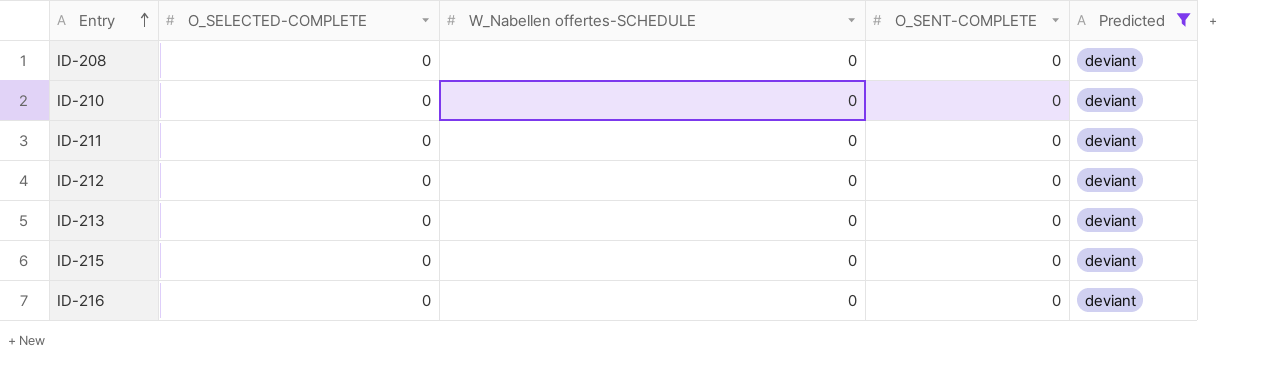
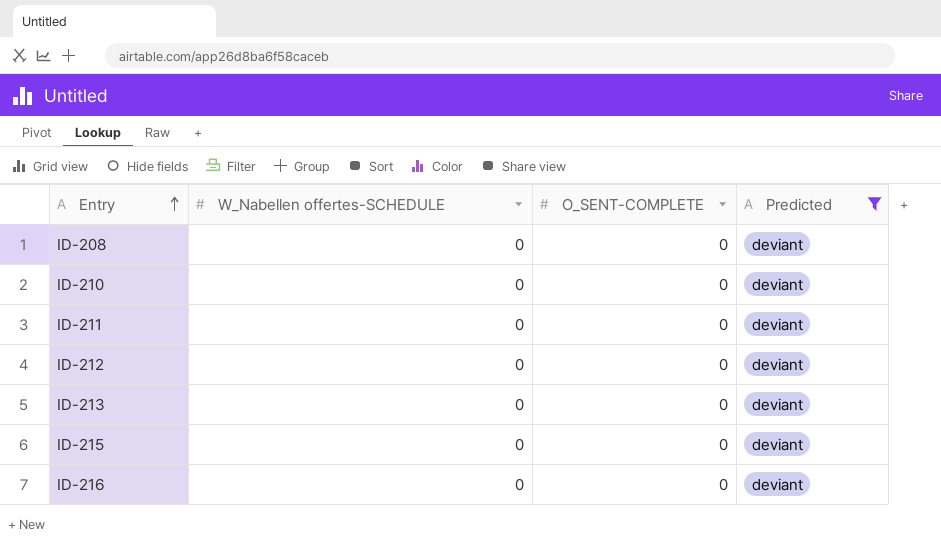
column O_SELECTED-COMPLETE | position: 2 -> none

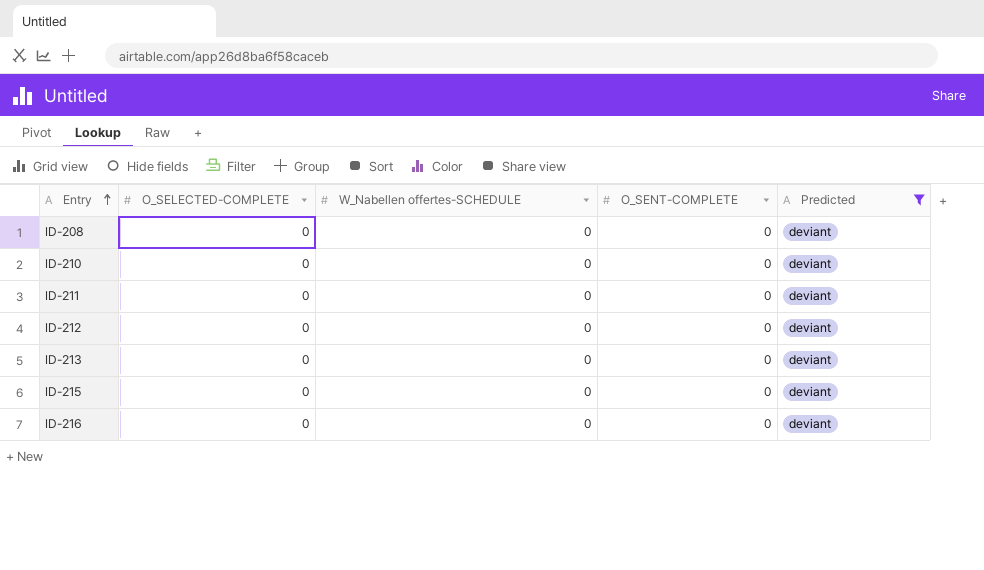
column O_SELECTED-COMPLETE | position: none -> 2

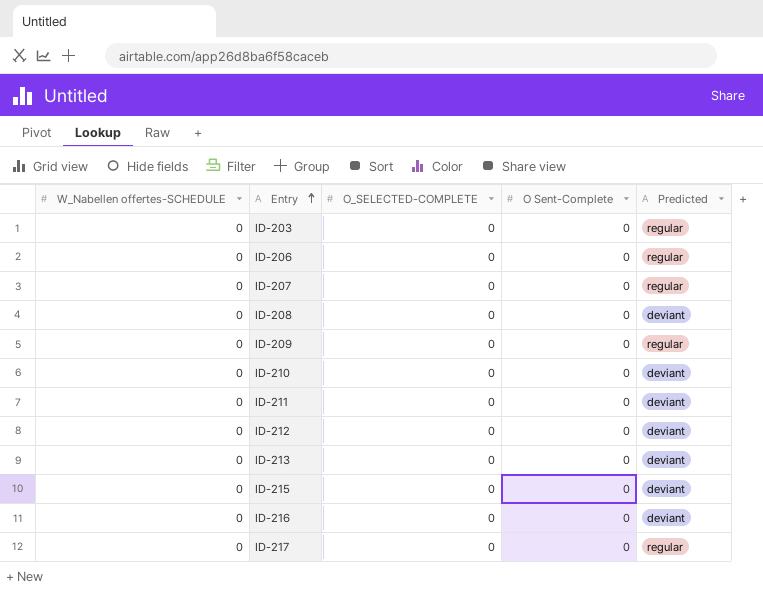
filter: Predicted = deviant -> none
column W_Nabellen offertes-SCHEDULE | position: 3 -> 1
column name: O_SENT-COMPLETE -> O Sent-Complete

